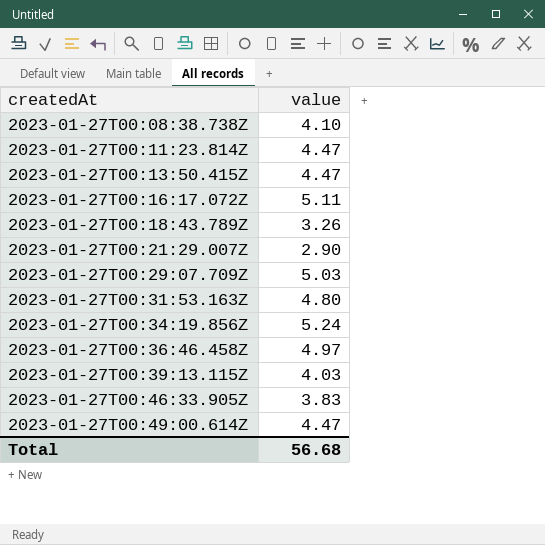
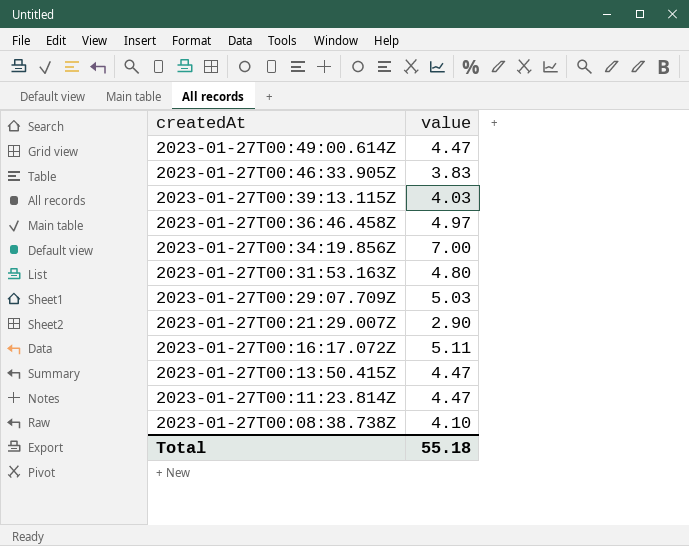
row order: createdAt ascending -> createdAt descending
row 2023-01-27T00:18:43.789Z: 3.26 -> none
2023-01-27T00:34:19.856Z | value: 5.24 -> 7.00
Total | value: 56.68 -> 55.18

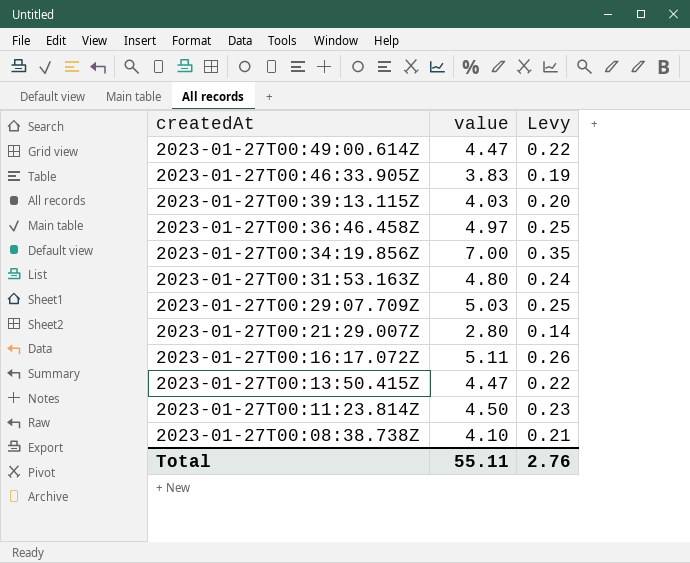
column Levy | formula: none -> [value] * 0.05
2023-01-27T00:21:29.007Z | value: 2.90 -> 2.80
2023-01-27T00:11:23.814Z | value: 4.47 -> 4.50
Total | value: 55.18 -> 55.11

